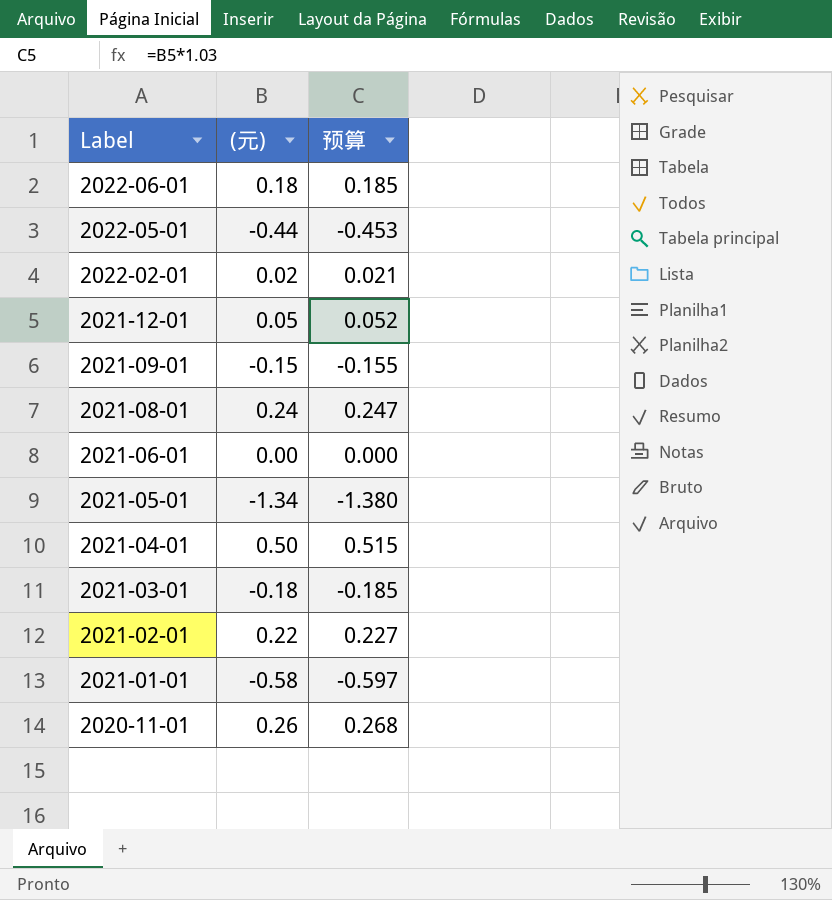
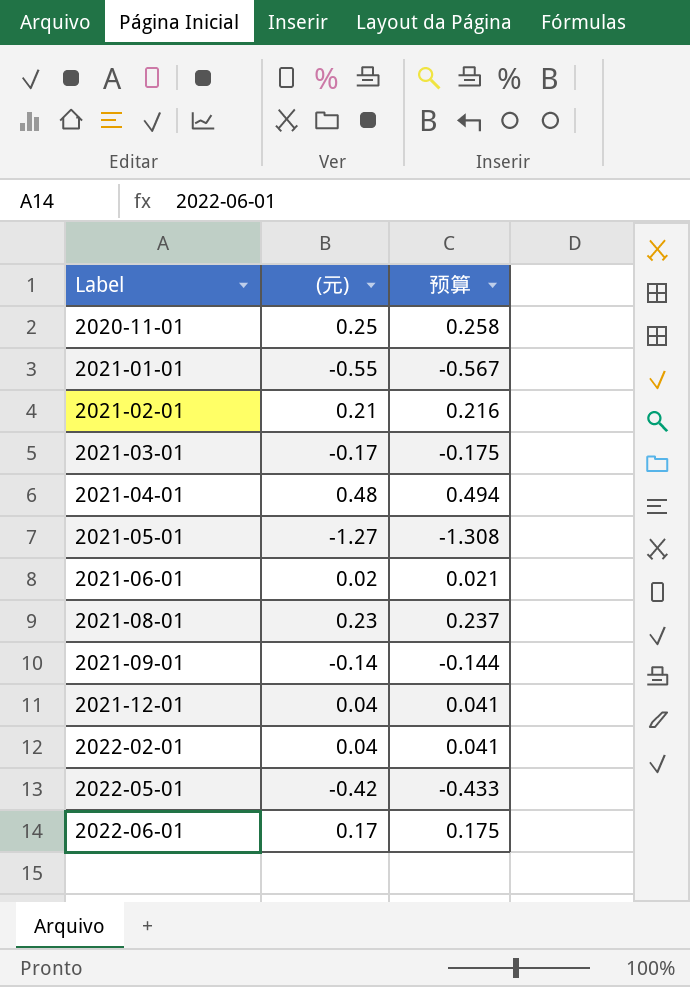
row order: Label descending -> Label ascending
2020-11-01 | (元): 0.26 -> 0.25
2020-11-01 | 预算: 0.268 -> 0.258
2021-01-01 | (元): -0.58 -> -0.55
2021-01-01 | 预算: -0.597 -> -0.567
2021-02-01 | (元): 0.22 -> 0.21
2021-02-01 | 预算: 0.227 -> 0.216
2021-03-01 | (元): -0.18 -> -0.17
2021-03-01 | 预算: -0.185 -> -0.175
2021-04-01 | (元): 0.50 -> 0.48
2021-04-01 | 预算: 0.515 -> 0.494
2021-05-01 | (元): -1.34 -> -1.27
2021-05-01 | 预算: -1.380 -> -1.308
2021-06-01 | (元): 0.00 -> 0.02
2021-06-01 | 预算: 0.000 -> 0.021
2021-08-01 | (元): 0.24 -> 0.23
2021-08-01 | 预算: 0.247 -> 0.237
2021-09-01 | (元): -0.15 -> -0.14
2021-09-01 | 预算: -0.155 -> -0.144
2021-12-01 | (元): 0.05 -> 0.04
2021-12-01 | 预算: 0.052 -> 0.041
2022-02-01 | (元): 0.02 -> 0.04
2022-02-01 | 预算: 0.021 -> 0.041
2022-05-01 | (元): -0.44 -> -0.42
2022-05-01 | 预算: -0.453 -> -0.433
2022-06-01 | (元): 0.18 -> 0.17
2022-06-01 | 预算: 0.185 -> 0.175

